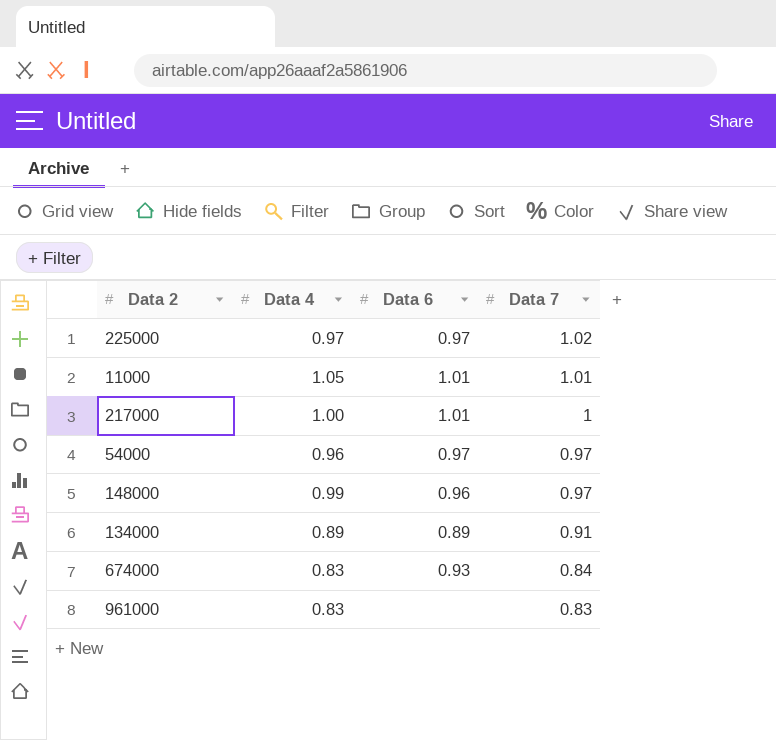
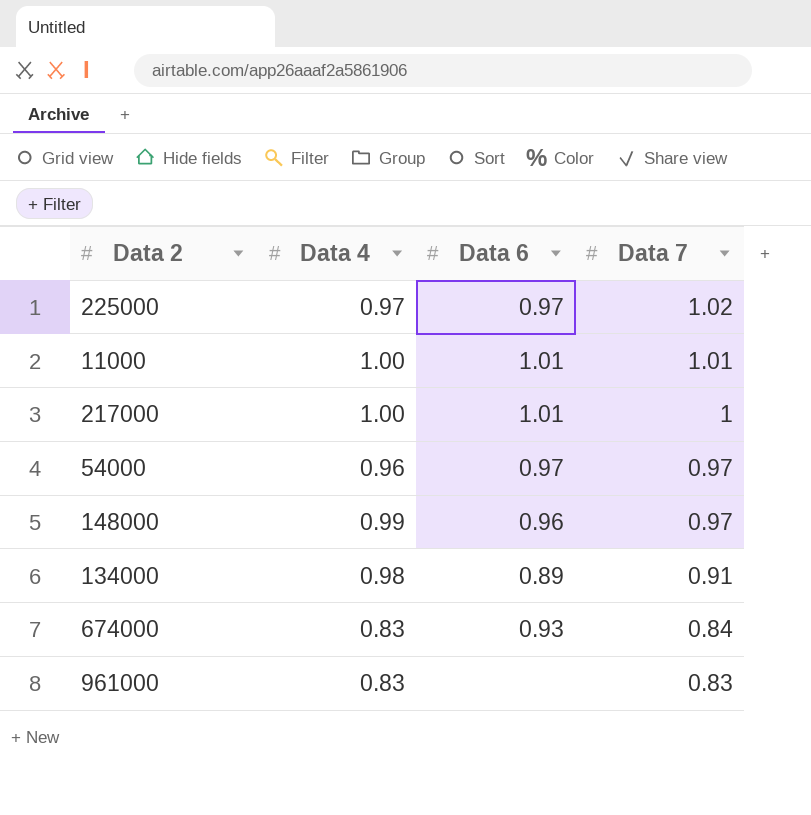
11000 | Data 4: 1.05 -> 1.00
134000 | Data 4: 0.89 -> 0.98

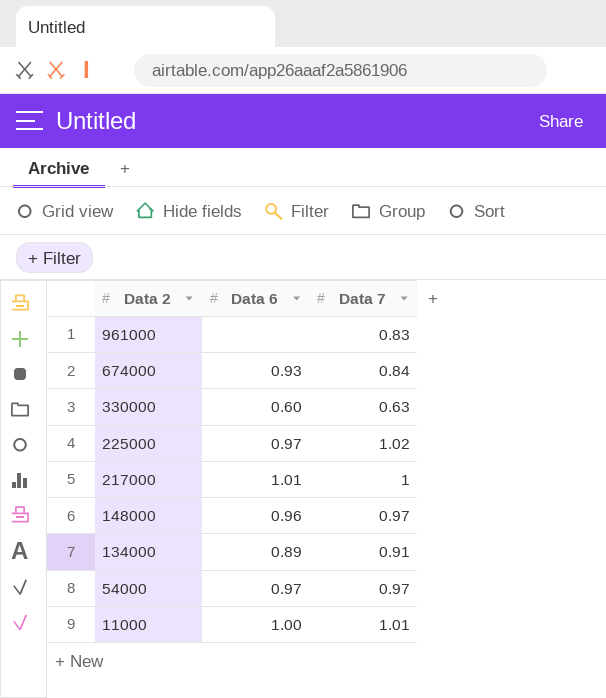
row order: Data 7 descending -> Data 2 descending
column Data 4 | position: 2 -> none
row 330000: none -> 0.60 | 0.63
11000 | Data 6: 1.01 -> 1.00

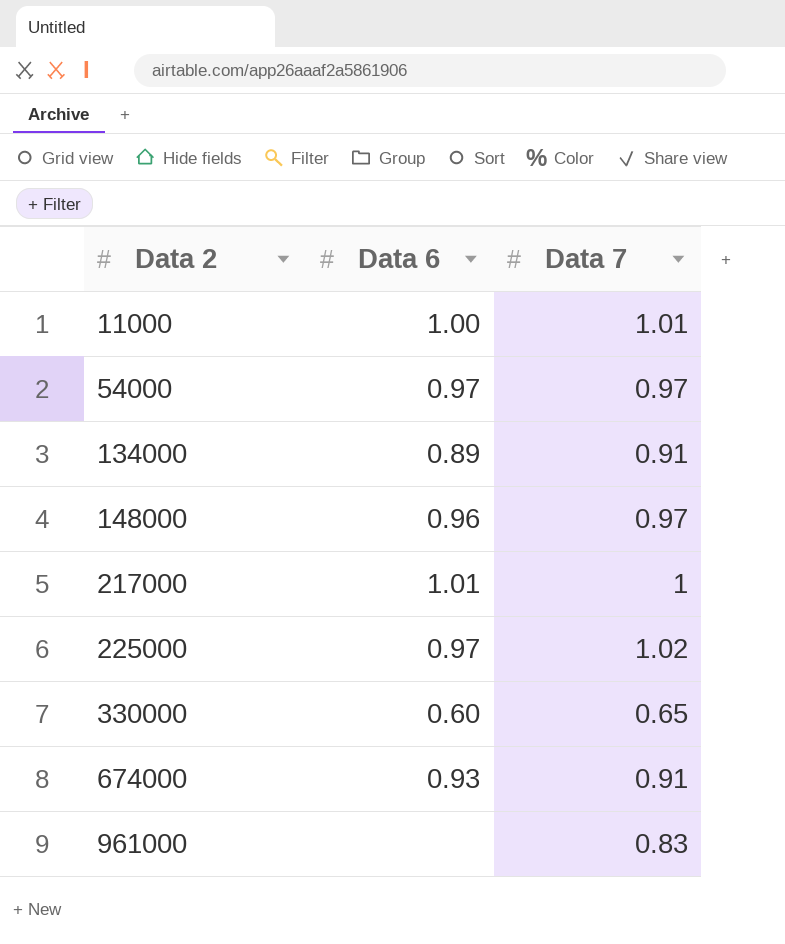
row order: Data 2 descending -> Data 2 ascending
330000 | Data 7: 0.63 -> 0.65
674000 | Data 7: 0.84 -> 0.91

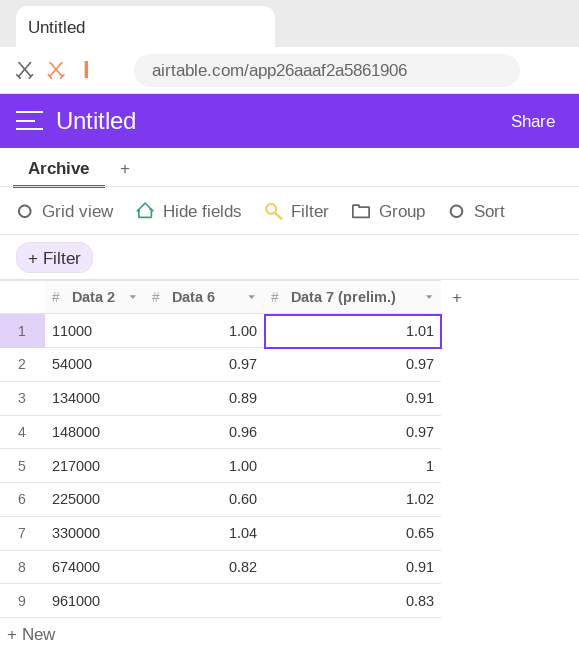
column name: Data 7 -> Data 7 (prelim.)
217000 | Data 6: 1.01 -> 1.00
225000 | Data 6: 0.97 -> 0.60
330000 | Data 6: 0.60 -> 1.04
674000 | Data 6: 0.93 -> 0.82

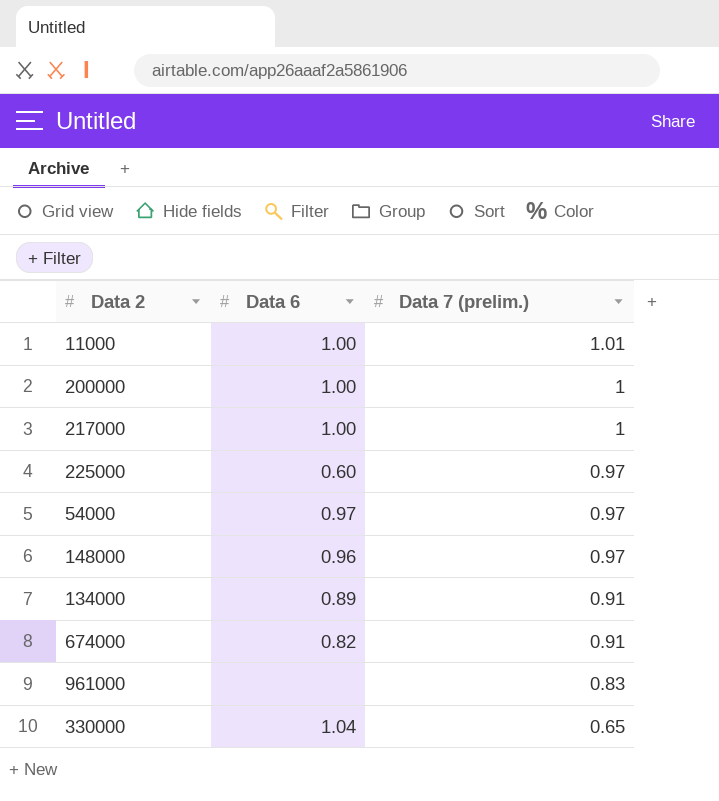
row order: Data 2 ascending -> Data 7 (prelim.) descending
row 200000: none -> 1.00 | 1
225000 | Data 7 (prelim.): 1.02 -> 0.97

